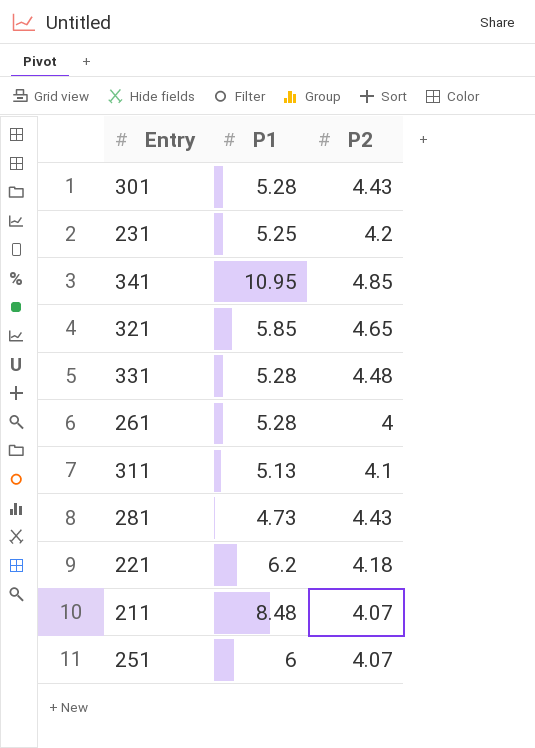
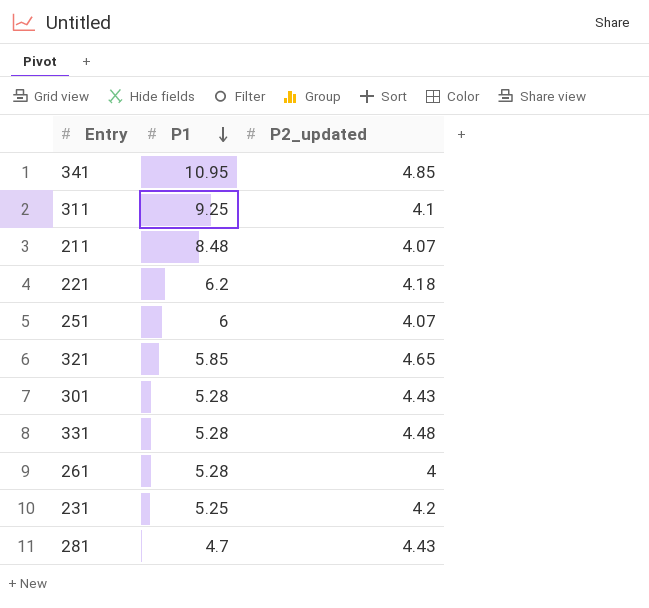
row order: none -> P1 descending
column name: P2 -> P2_updated
311 | P1: 5.13 -> 9.25
281 | P1: 4.73 -> 4.7

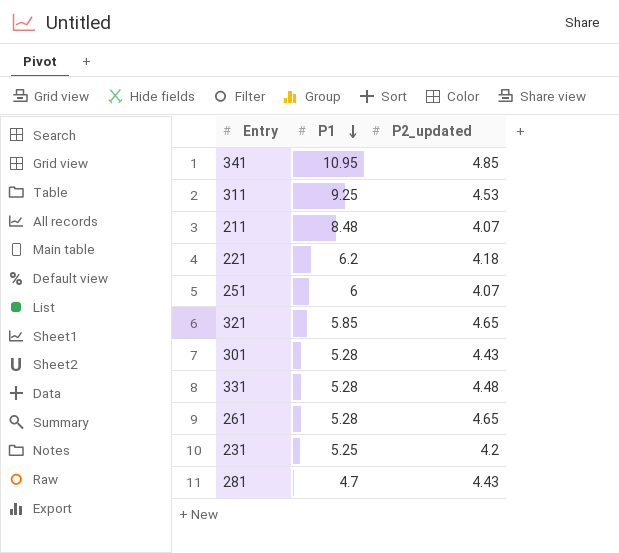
311 | P2_updated: 4.1 -> 4.53
261 | P2_updated: 4 -> 4.65

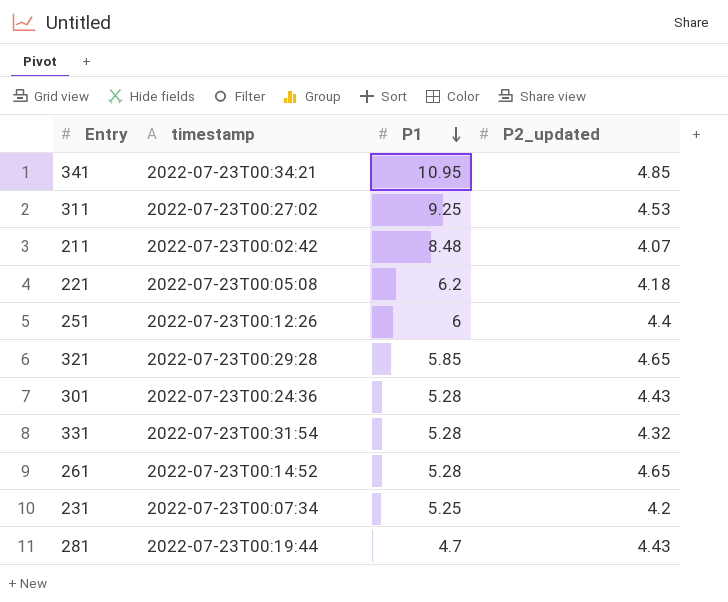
column timestamp | position: none -> 2
251 | P2_updated: 4.07 -> 4.4
331 | P2_updated: 4.48 -> 4.32

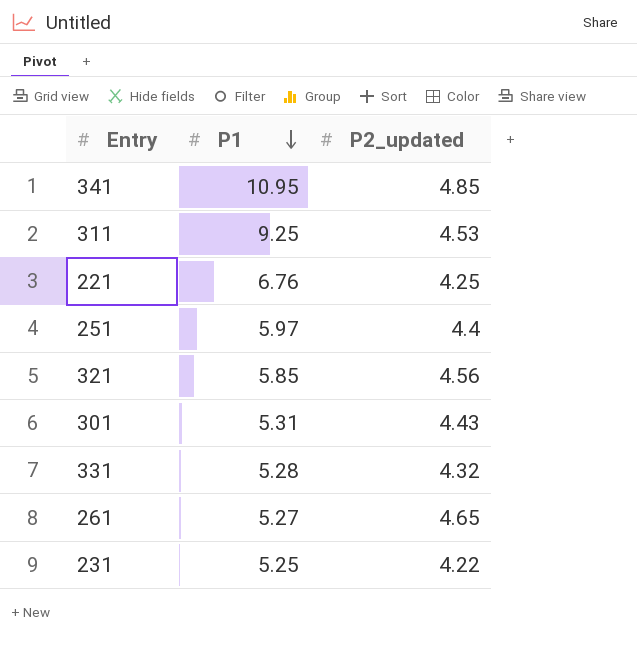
column timestamp | position: 2 -> none
row 211: 2022-07-23T00:02:42 | 8.48 | 4.07 -> none
row 281: 2022-07-23T00:19:44 | 4.7 | 4.43 -> none
221 | P1: 6.2 -> 6.76
221 | P2_updated: 4.18 -> 4.25
251 | P1: 6 -> 5.97
321 | P2_updated: 4.65 -> 4.56
301 | P1: 5.28 -> 5.31
261 | P1: 5.28 -> 5.27
231 | P2_updated: 4.2 -> 4.22

